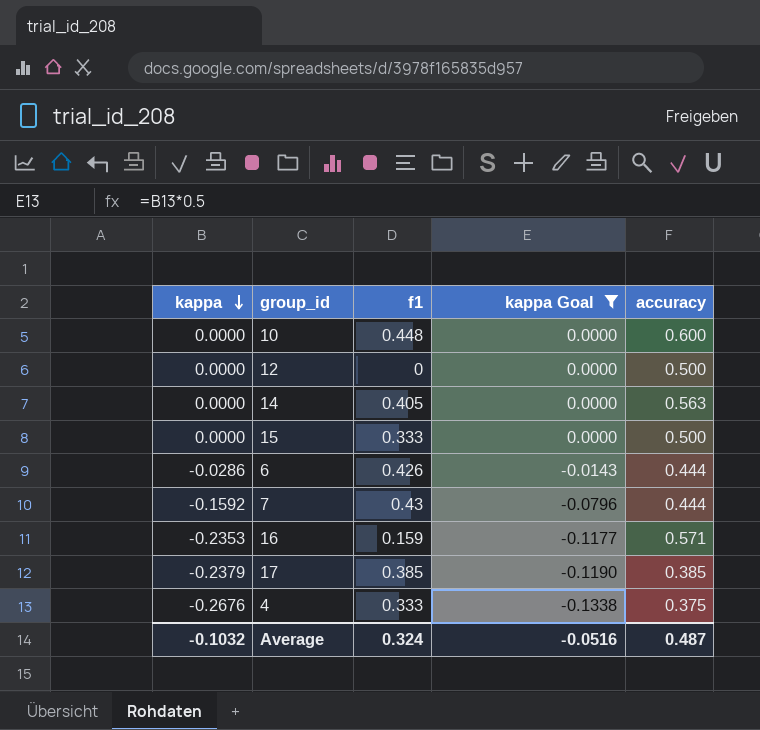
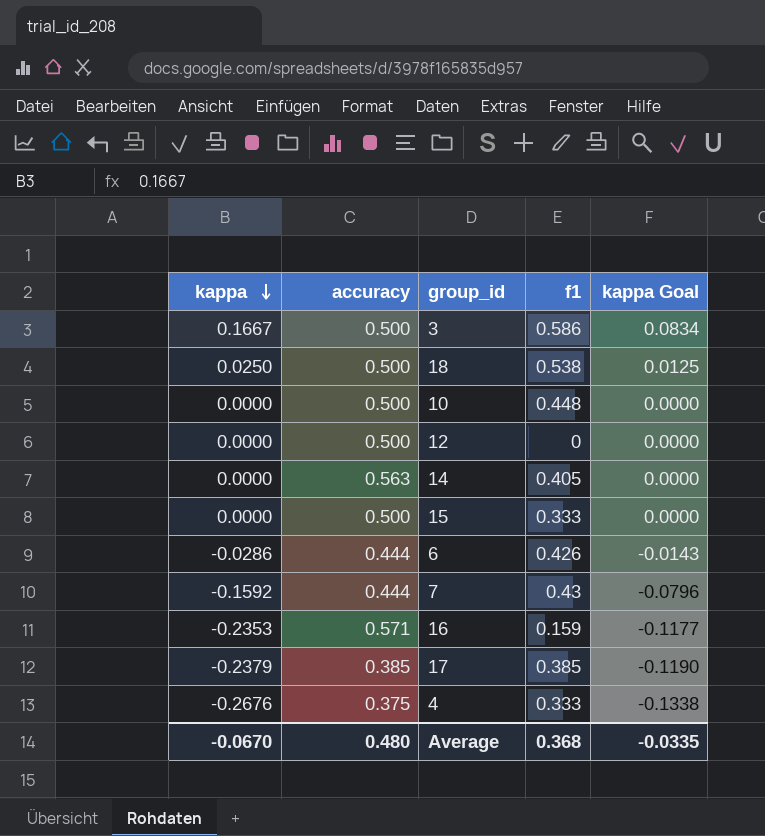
filter: kappa Goal <= 0.0000 -> none
column accuracy | position: 5 -> 2
10 | accuracy: 0.600 -> 0.500
Average | kappa: -0.1032 -> -0.0670
Average | accuracy: 0.487 -> 0.480
Average | f1: 0.324 -> 0.368
Average | kappa Goal: -0.0516 -> -0.0335

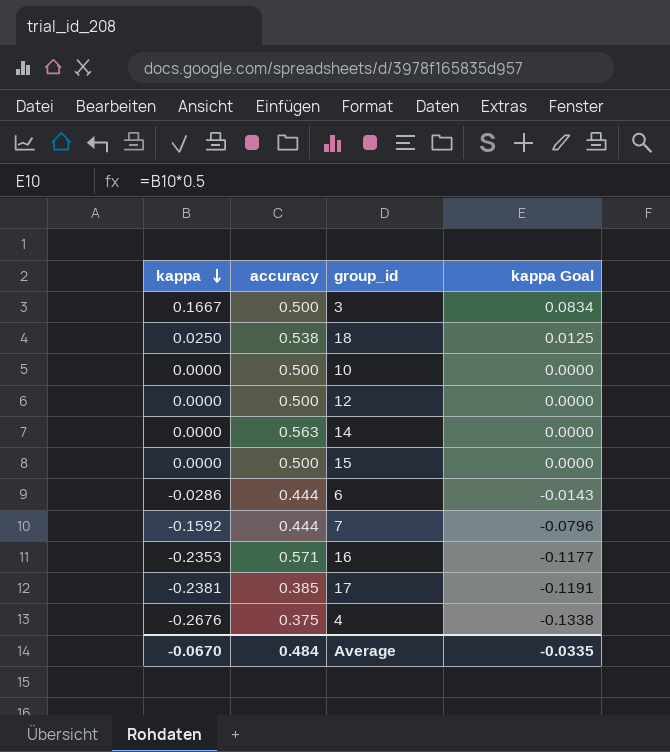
column f1 | position: 4 -> none
18 | accuracy: 0.500 -> 0.538
17 | kappa: -0.2379 -> -0.2381
17 | kappa Goal: -0.1190 -> -0.1191
Average | accuracy: 0.480 -> 0.484

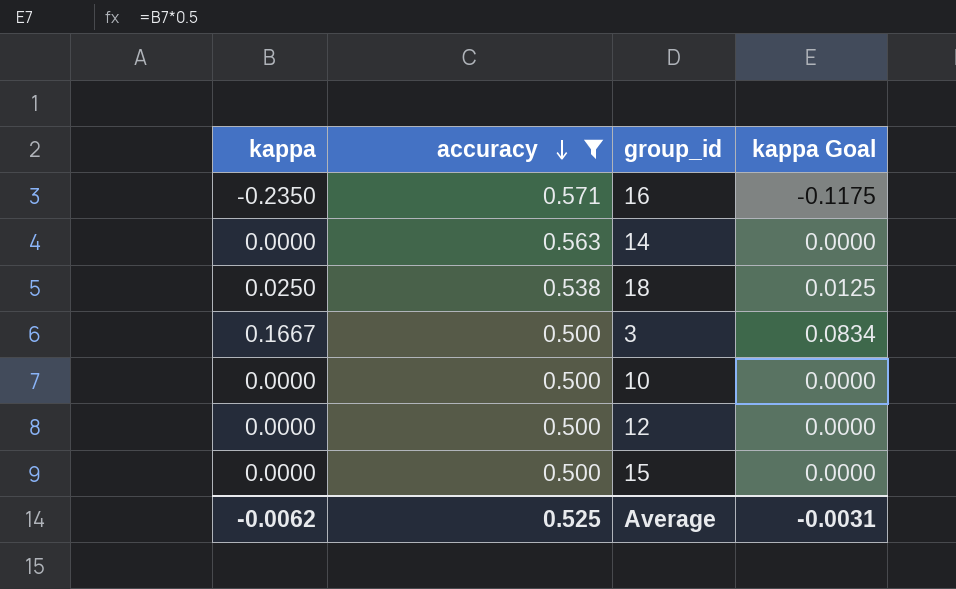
filter: none -> accuracy >= 0.500
row order: kappa descending -> accuracy descending
16 | kappa: -0.2353 -> -0.2350
16 | kappa Goal: -0.1177 -> -0.1175
Average | kappa: -0.0670 -> -0.0062
Average | accuracy: 0.484 -> 0.525
Average | kappa Goal: -0.0335 -> -0.0031

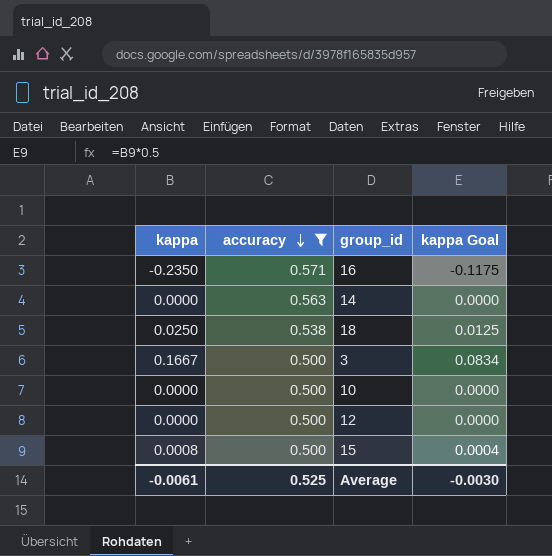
15 | kappa: 0.0000 -> 0.0008
15 | kappa Goal: 0.0000 -> 0.0004
Average | kappa: -0.0062 -> -0.0061
Average | kappa Goal: -0.0031 -> -0.0030

